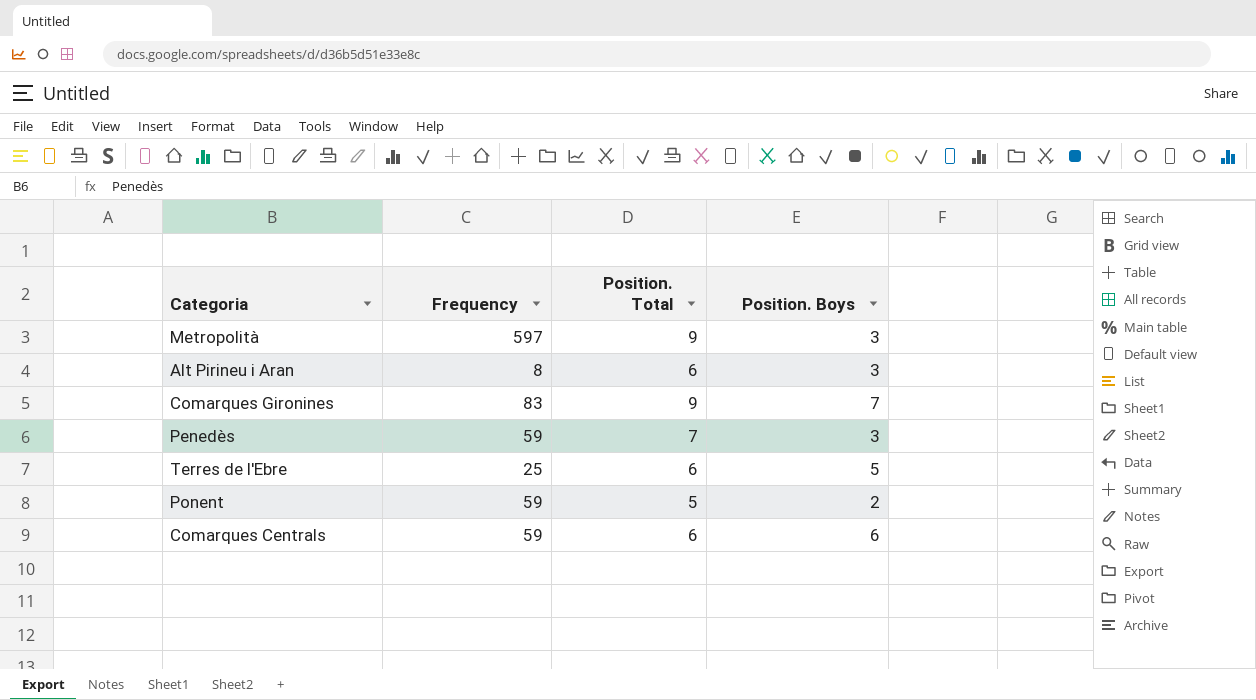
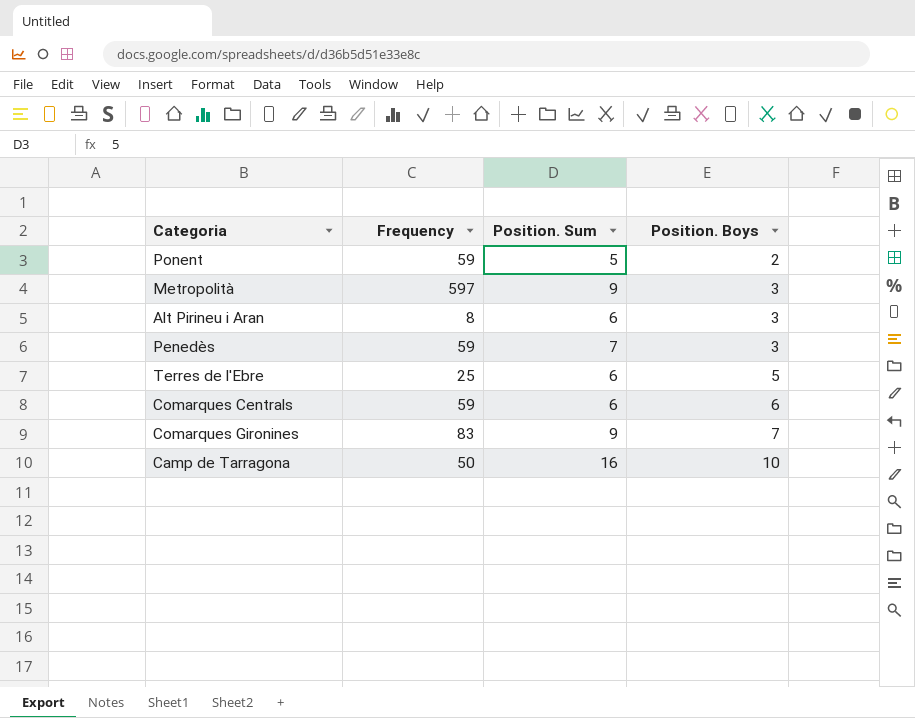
row order: none -> Position. Boys ascending
column name: Position. Total -> Position. Sum
row Camp de Tarragona: none -> 50 | 16 | 10

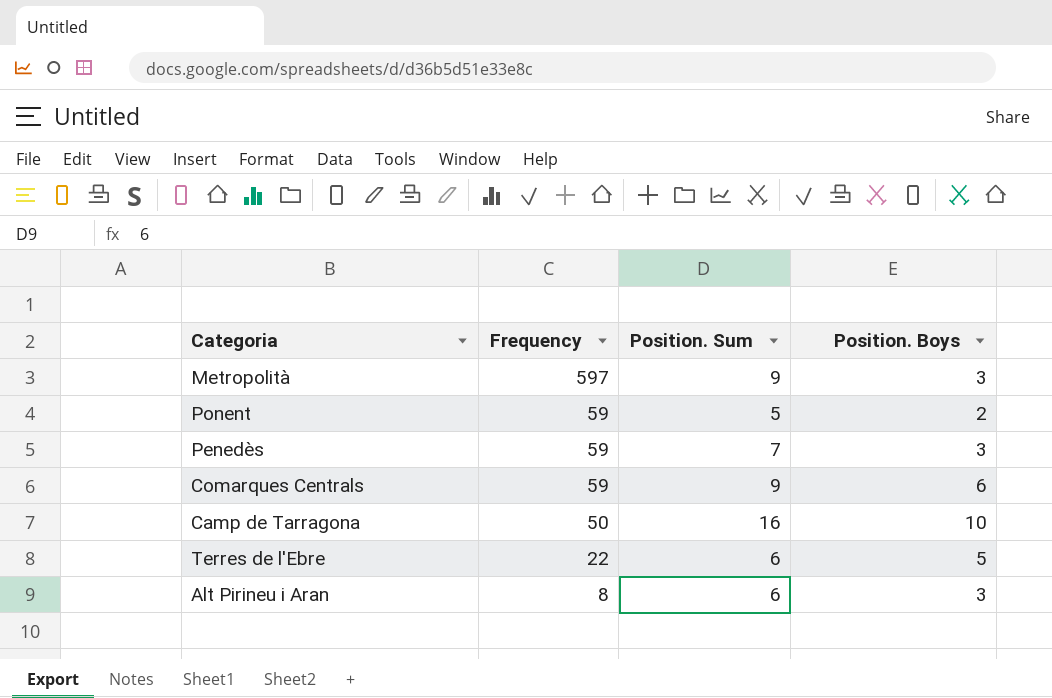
row order: Position. Boys ascending -> Frequency descending
row Comarques Gironines: 83 | 9 | 7 -> none
Comarques Centrals | Position. Sum: 6 -> 9
Terres de l'Ebre | Frequency: 25 -> 22

